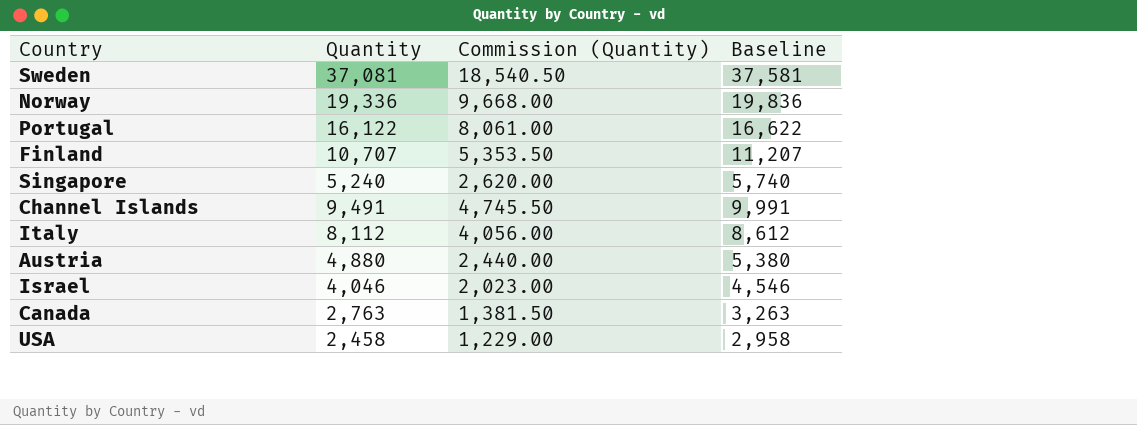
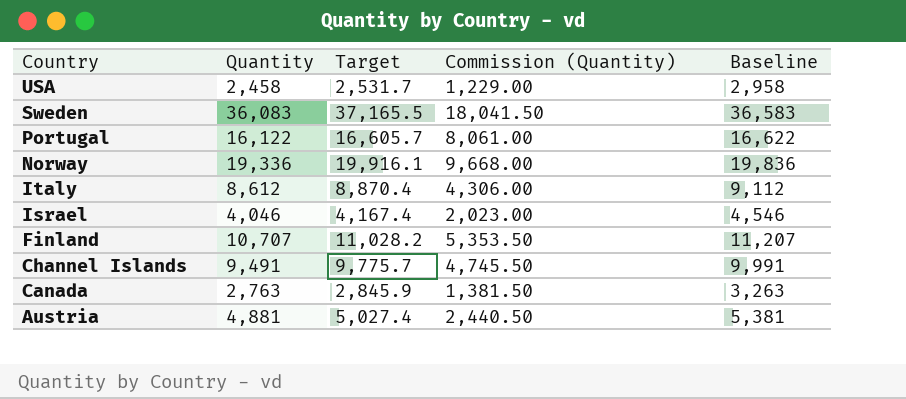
row order: none -> Country descending
column Target | formula: none -> [Quantity] * 1.03
row Singapore: 5,240 | 2,620.00 | 5,740 -> none
Sweden | Quantity: 37,081 -> 36,083
Sweden | Commission (Quantity): 18,540.50 -> 18,041.50
Sweden | Baseline: 37,581 -> 36,583
Italy | Quantity: 8,112 -> 8,612
Italy | Commission (Quantity): 4,056.00 -> 4,306.00
Italy | Baseline: 8,612 -> 9,112
Austria | Quantity: 4,880 -> 4,881
Austria | Commission (Quantity): 2,440.00 -> 2,440.50
Austria | Baseline: 5,380 -> 5,381

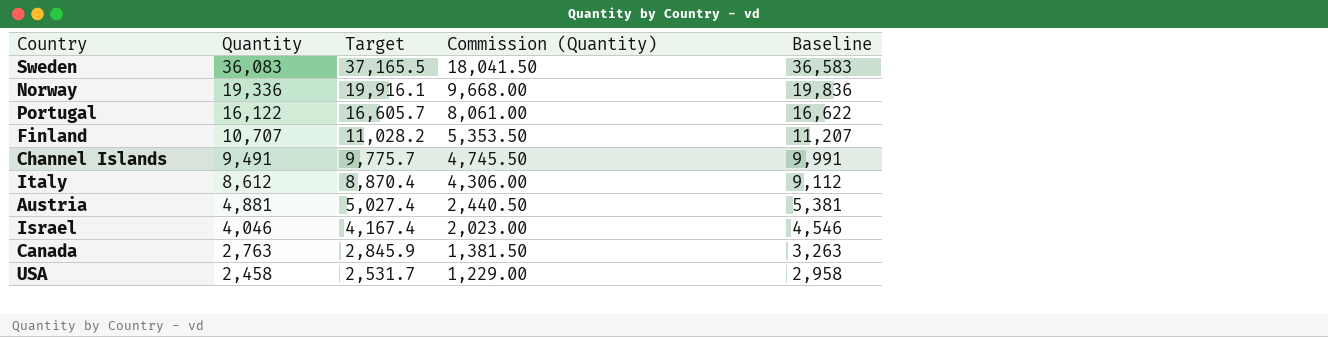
row order: Country descending -> Quantity descending

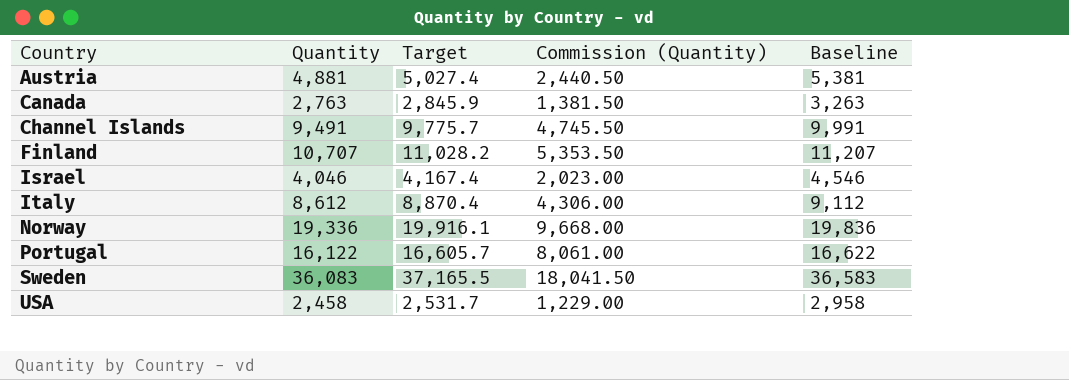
row order: Quantity descending -> Country ascending

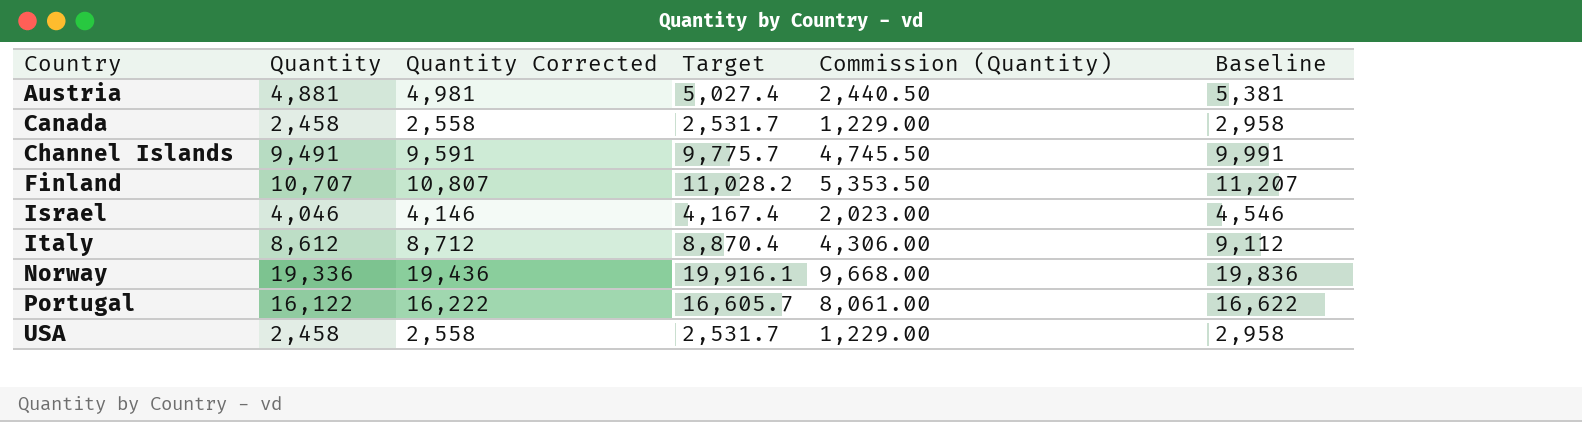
column Quantity Corrected | formula: none -> [Quantity] + 100
row Sweden: 36,083 | 37,165.5 | 18,041.50 | 36,583 -> none
Canada | Quantity: 2,763 -> 2,458
Canada | Target: 2,845.9 -> 2,531.7
Canada | Commission (Quantity): 1,381.50 -> 1,229.00
Canada | Baseline: 3,263 -> 2,958

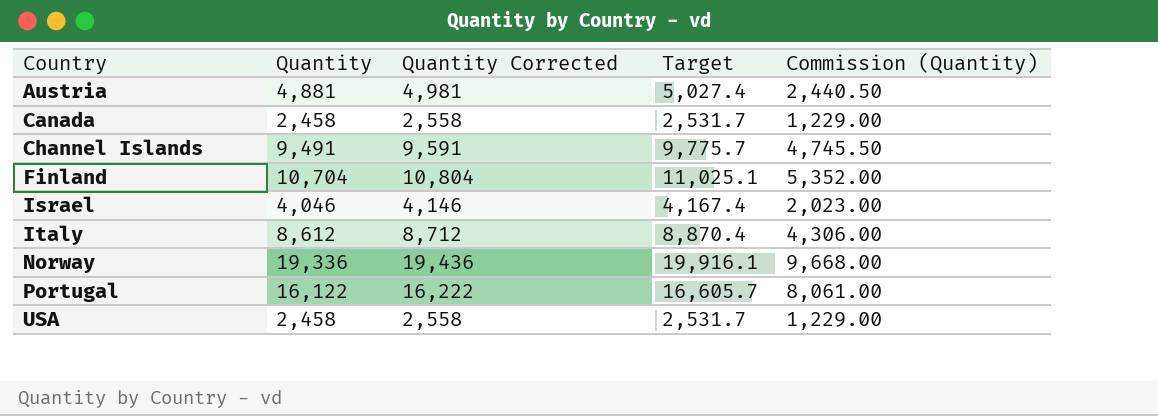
column Baseline | formula: [Quantity] + 500 -> none
Finland | Quantity: 10,707 -> 10,704
Finland | Quantity Corrected: 10,807 -> 10,804
Finland | Target: 11,028.2 -> 11,025.1
Finland | Commission (Quantity): 5,353.50 -> 5,352.00

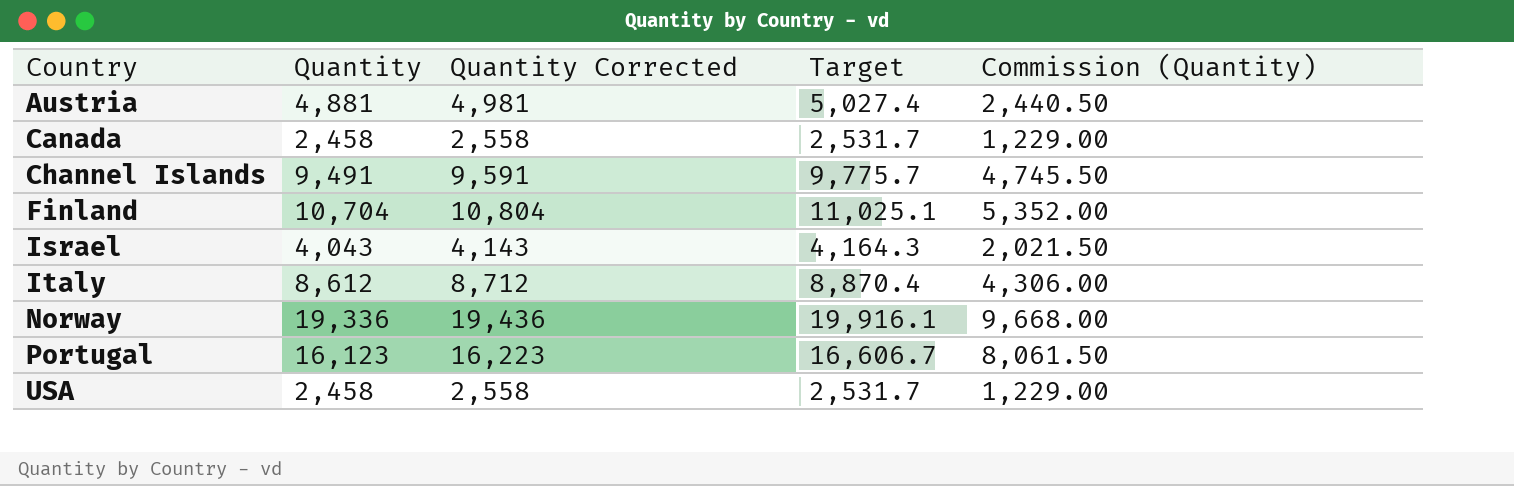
Israel | Quantity: 4,046 -> 4,043
Israel | Quantity Corrected: 4,146 -> 4,143
Israel | Target: 4,167.4 -> 4,164.3
Israel | Commission (Quantity): 2,023.00 -> 2,021.50
Portugal | Quantity: 16,122 -> 16,123
Portugal | Quantity Corrected: 16,222 -> 16,223
Portugal | Target: 16,605.7 -> 16,606.7
Portugal | Commission (Quantity): 8,061.00 -> 8,061.50

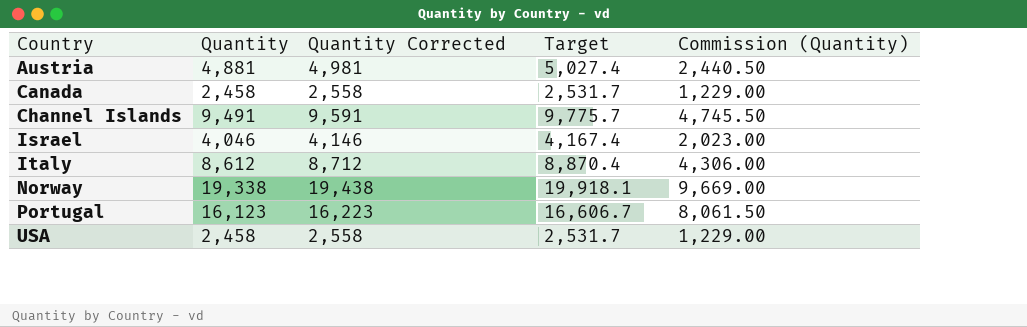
row Finland: 10,704 | 10,804 | 11,025.1 | 5,352.00 -> none
Israel | Quantity: 4,043 -> 4,046
Israel | Quantity Corrected: 4,143 -> 4,146
Israel | Target: 4,164.3 -> 4,167.4
Israel | Commission (Quantity): 2,021.50 -> 2,023.00
Norway | Quantity: 19,336 -> 19,338
Norway | Quantity Corrected: 19,436 -> 19,438
Norway | Target: 19,916.1 -> 19,918.1
Norway | Commission (Quantity): 9,668.00 -> 9,669.00

